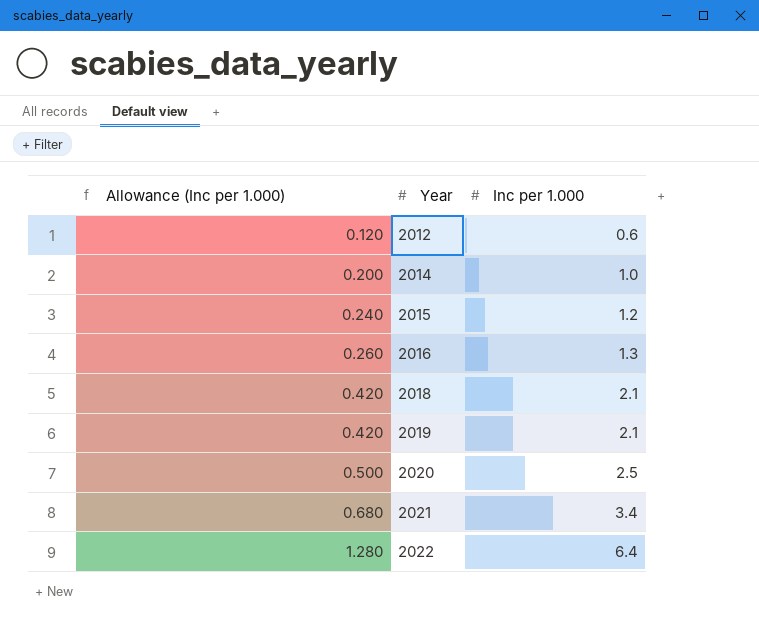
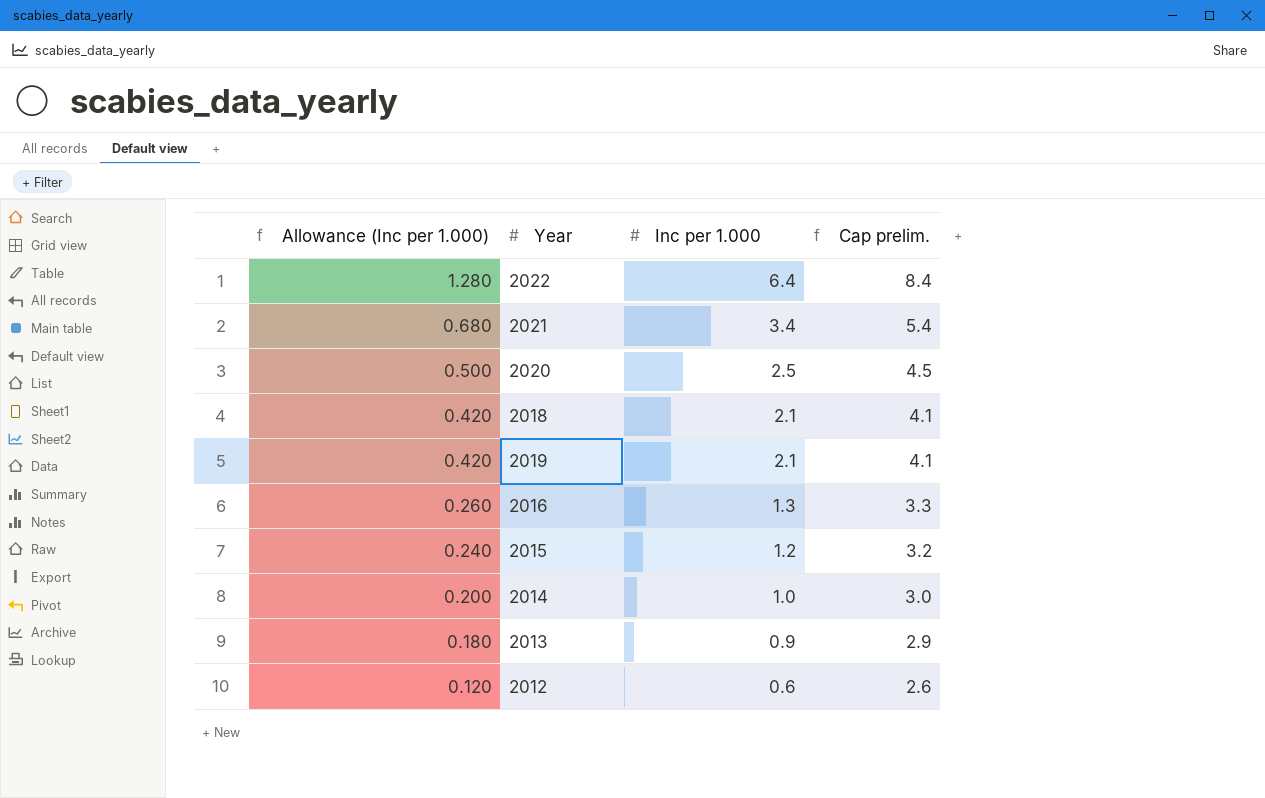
row order: Allowance (Inc per 1.000) ascending -> Allowance (Inc per 1.000) descending
column Cap prelim. | formula: none -> [Inc per 1.000] + 2
row 2013: none -> 0.180 | 0.9 | 2.9

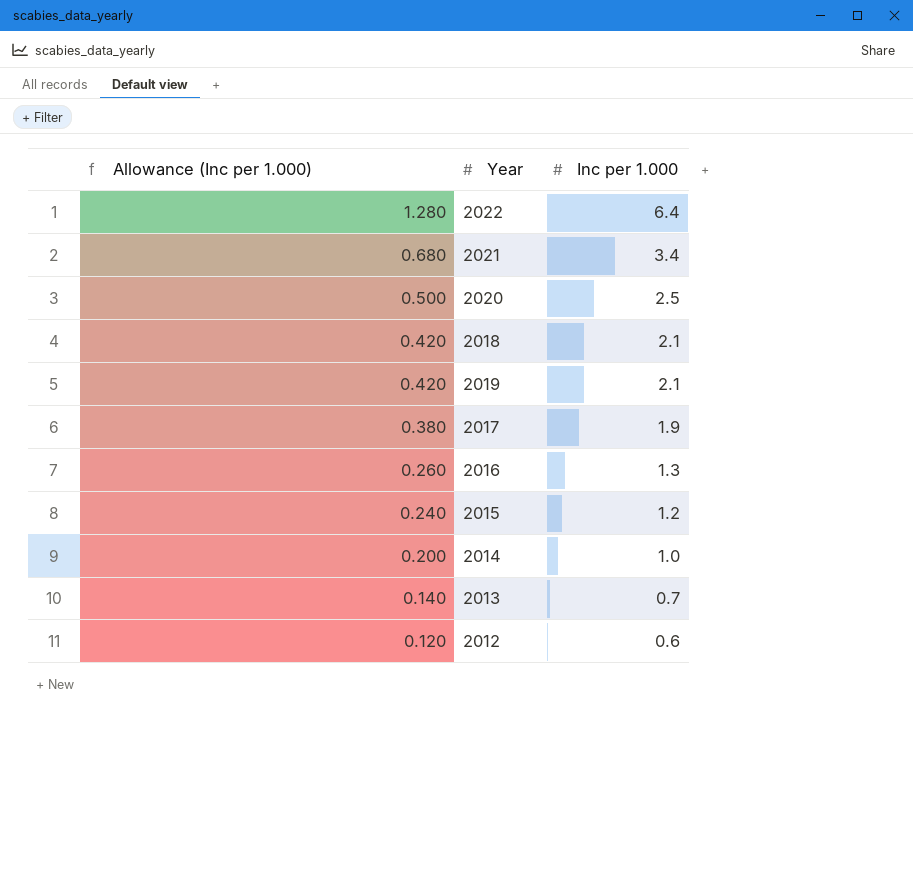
column Cap prelim. | formula: [Inc per 1.000] + 2 -> none
row 2017: none -> 0.380 | 1.9
2013 | Allowance (Inc per 1.000): 0.180 -> 0.140
2013 | Inc per 1.000: 0.9 -> 0.7

